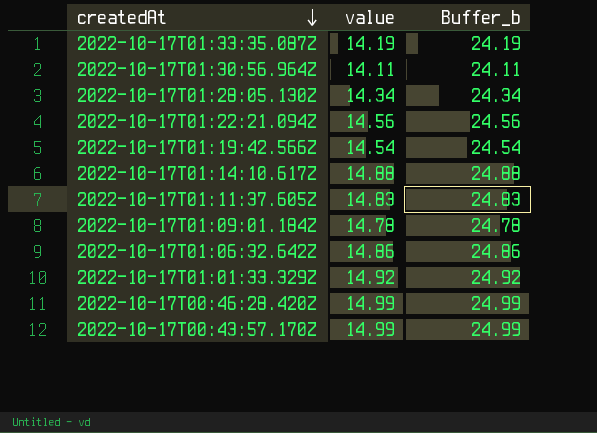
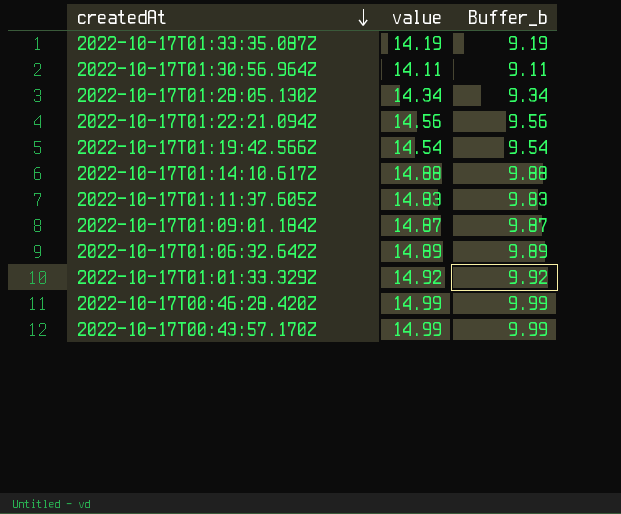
column Buffer_b | formula: [value] + 10 -> [value] - 5
2022-10-17T01:09:01.184Z | value: 14.78 -> 14.87
2022-10-17T01:06:32.642Z | value: 14.86 -> 14.89

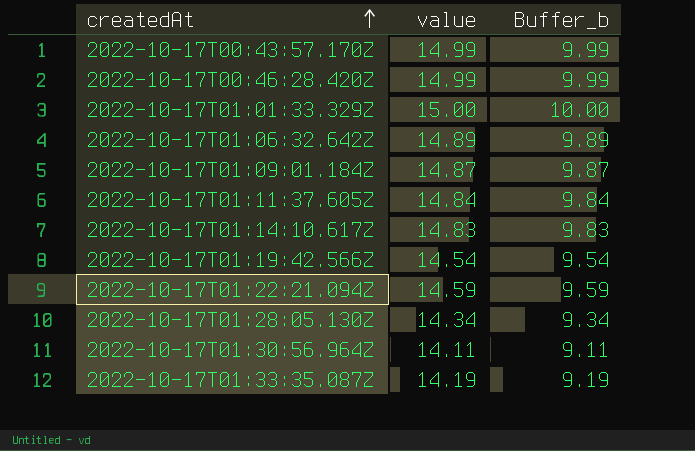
row order: createdAt descending -> createdAt ascending
2022-10-17T01:01:33.329Z | value: 14.92 -> 15.00
2022-10-17T01:01:33.329Z | Buffer_b: 9.92 -> 10.00
2022-10-17T01:11:37.605Z | value: 14.83 -> 14.84
2022-10-17T01:11:37.605Z | Buffer_b: 9.83 -> 9.84
2022-10-17T01:14:10.617Z | value: 14.88 -> 14.83
2022-10-17T01:14:10.617Z | Buffer_b: 9.88 -> 9.83
2022-10-17T01:22:21.094Z | value: 14.56 -> 14.59
2022-10-17T01:22:21.094Z | Buffer_b: 9.56 -> 9.59

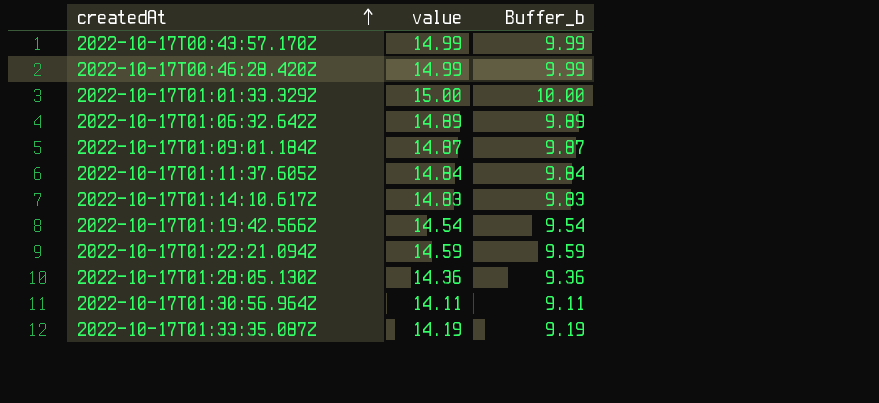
2022-10-17T01:28:05.130Z | value: 14.34 -> 14.36
2022-10-17T01:28:05.130Z | Buffer_b: 9.34 -> 9.36

